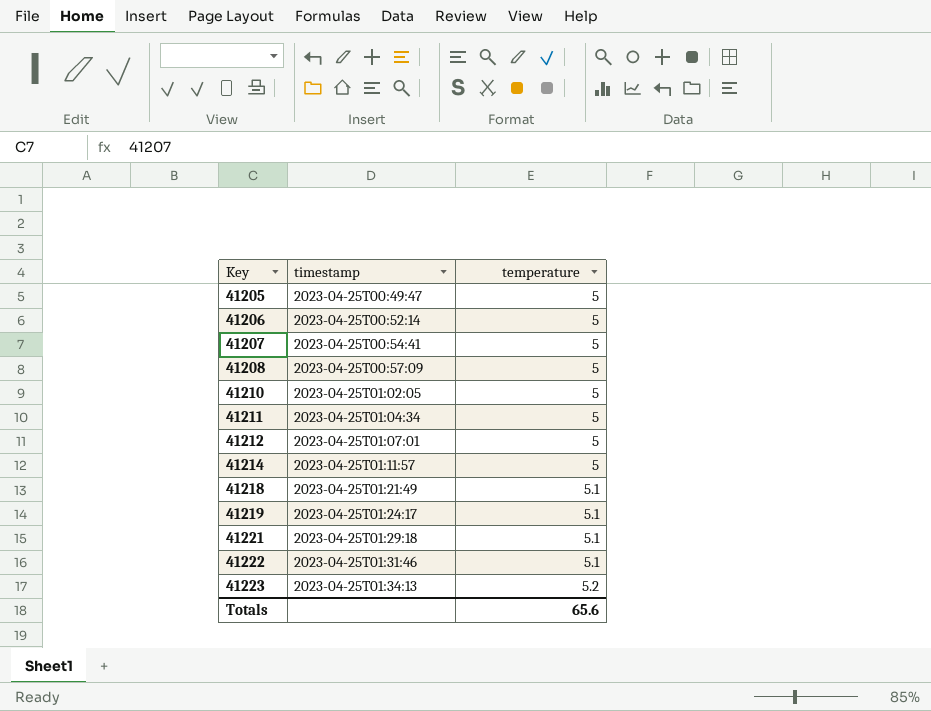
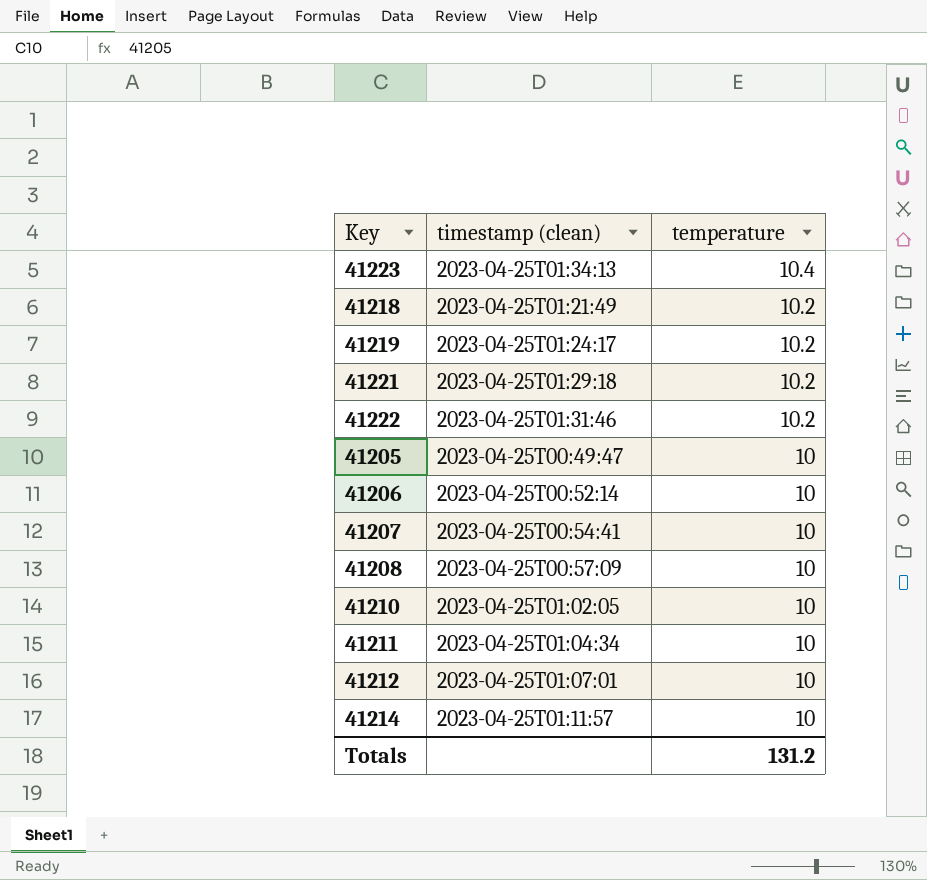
row order: Key ascending -> temperature descending
column name: timestamp -> timestamp (clean)
41223 | temperature: 5.2 -> 10.4
41218 | temperature: 5.1 -> 10.2
41219 | temperature: 5.1 -> 10.2
41221 | temperature: 5.1 -> 10.2
41222 | temperature: 5.1 -> 10.2
41205 | temperature: 5 -> 10
41206 | temperature: 5 -> 10
41207 | temperature: 5 -> 10
41208 | temperature: 5 -> 10
41210 | temperature: 5 -> 10
41211 | temperature: 5 -> 10
41212 | temperature: 5 -> 10
41214 | temperature: 5 -> 10
Totals | temperature: 65.6 -> 131.2

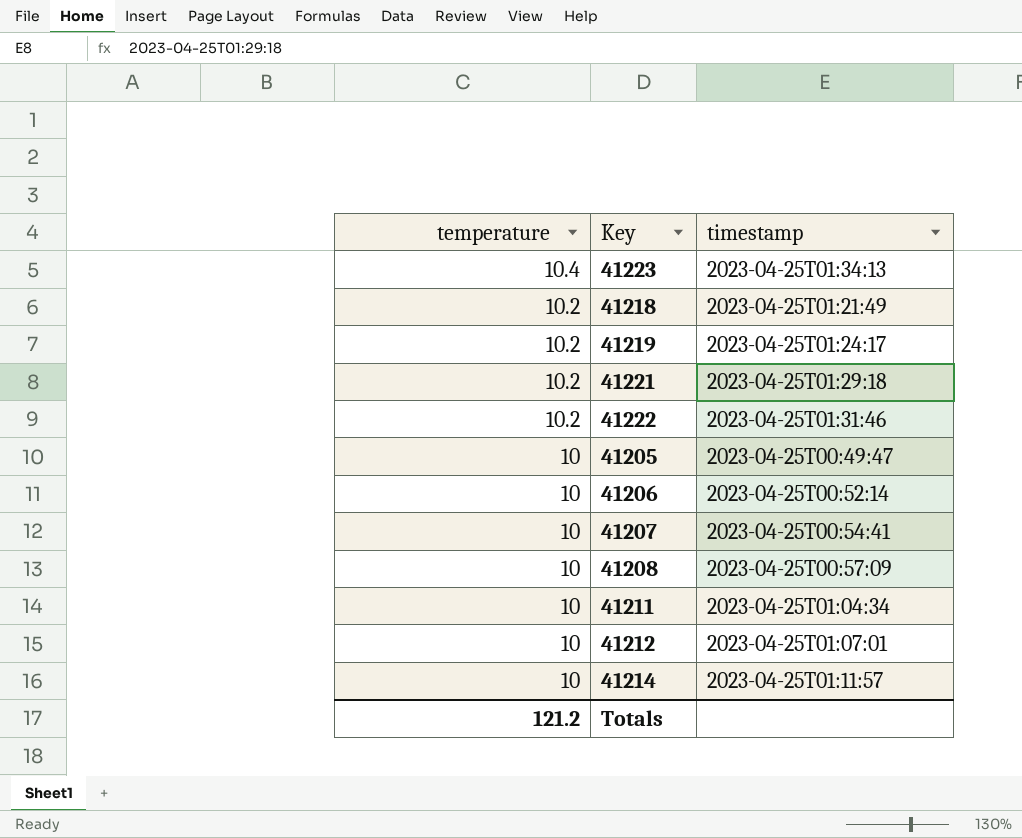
column temperature | position: 3 -> 1
column name: timestamp (clean) -> timestamp
row 41210: 2023-04-25T01:02:05 | 10 -> none
Totals | temperature: 131.2 -> 121.2

